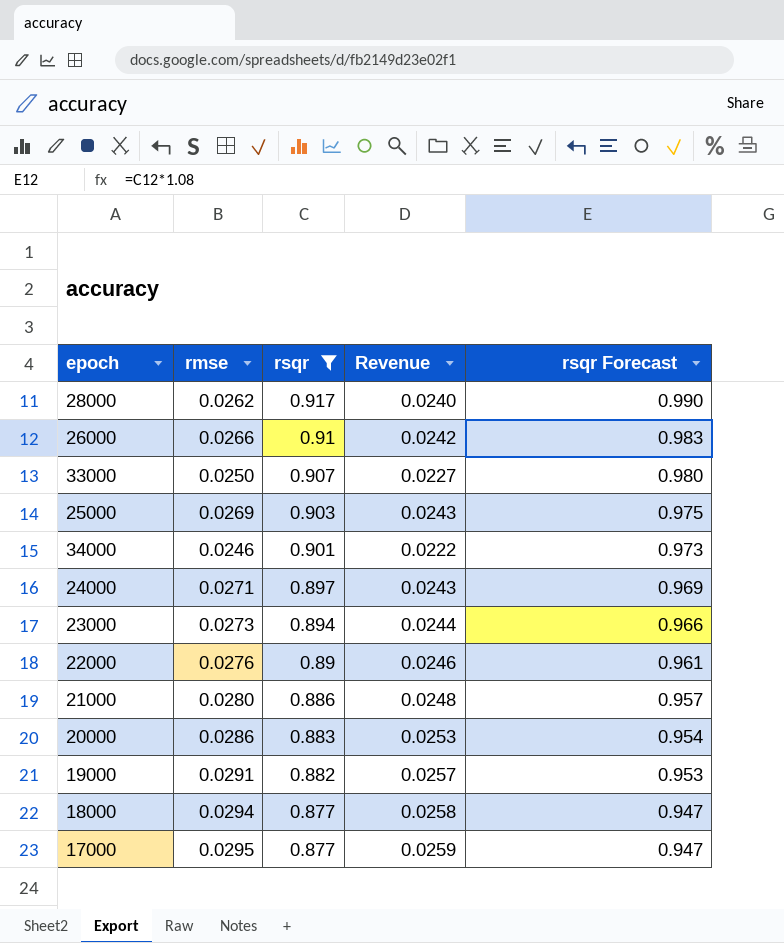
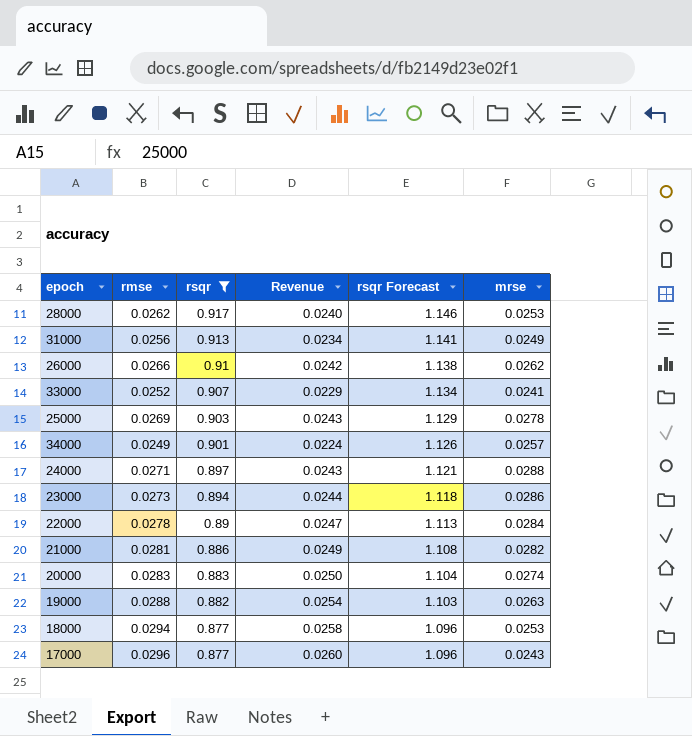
column rsqr Forecast | formula: [rsqr] * 1.08 -> [rsqr] * 1.25
column mrse | position: none -> 6
row 31000: none -> 0.0256 | 0.913 | 0.0234 | 1.141 | 0.0249
33000 | rmse: 0.0250 -> 0.0252
33000 | Revenue: 0.0227 -> 0.0229
34000 | rmse: 0.0246 -> 0.0249
34000 | Revenue: 0.0222 -> 0.0224
22000 | rmse: 0.0276 -> 0.0278
22000 | Revenue: 0.0246 -> 0.0247
21000 | rmse: 0.0280 -> 0.0281
21000 | Revenue: 0.0248 -> 0.0249
20000 | rmse: 0.0286 -> 0.0283
20000 | Revenue: 0.0253 -> 0.0250
19000 | rmse: 0.0291 -> 0.0288
19000 | Revenue: 0.0257 -> 0.0254
17000 | rmse: 0.0295 -> 0.0296
17000 | Revenue: 0.0259 -> 0.0260

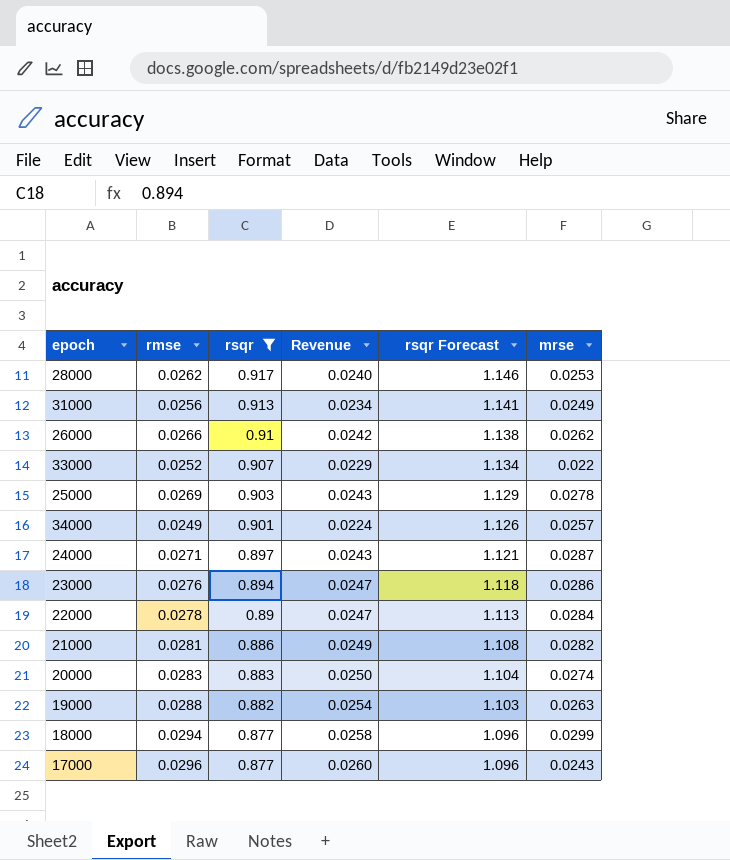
33000 | mrse: 0.0241 -> 0.022
24000 | mrse: 0.0288 -> 0.0287
23000 | rmse: 0.0273 -> 0.0276
23000 | Revenue: 0.0244 -> 0.0247
18000 | mrse: 0.0253 -> 0.0299

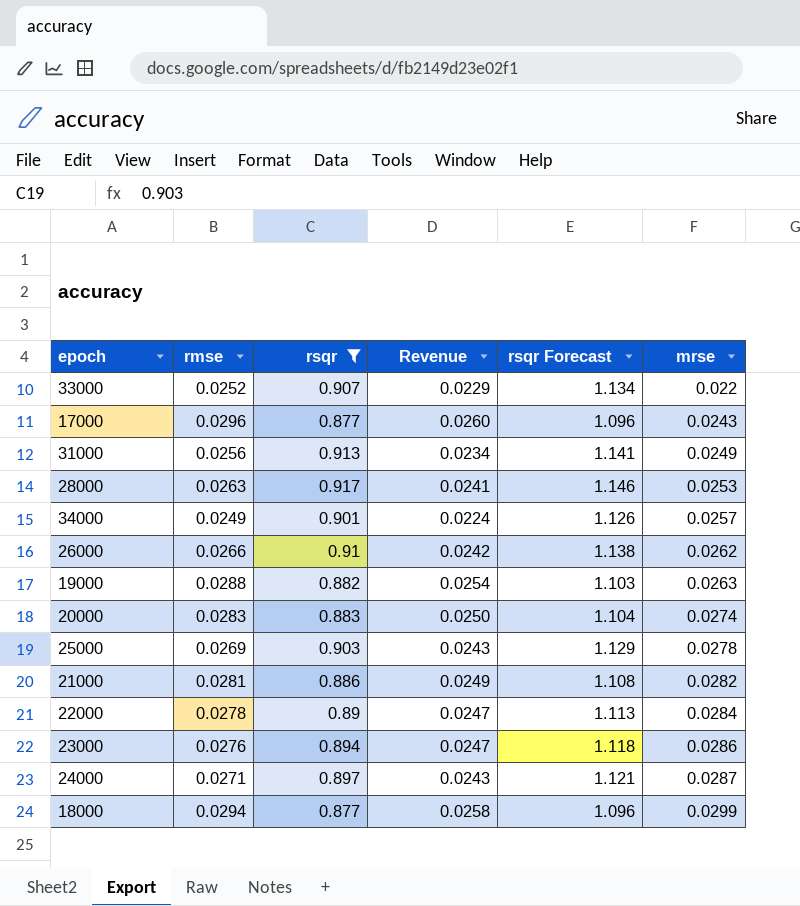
row order: rsqr descending -> mrse ascending
28000 | rmse: 0.0262 -> 0.0263
28000 | Revenue: 0.0240 -> 0.0241

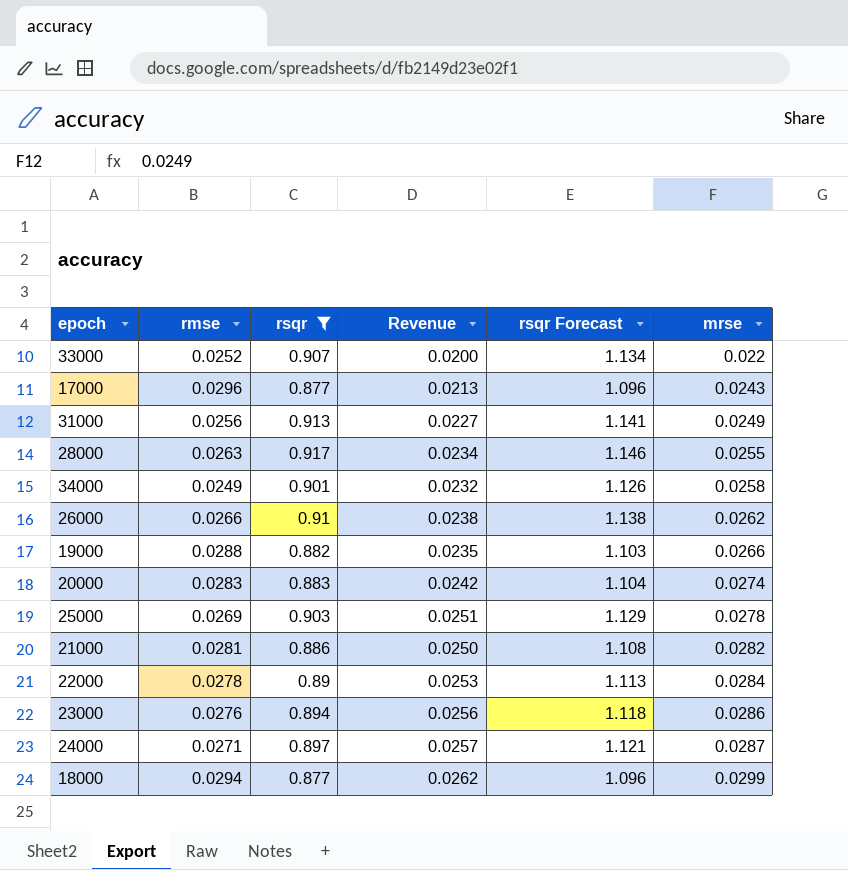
column Revenue | formula: [rmse] * [rsqr] -> [rsqr] * [mrse]
28000 | mrse: 0.0253 -> 0.0255
34000 | mrse: 0.0257 -> 0.0258
19000 | mrse: 0.0263 -> 0.0266

